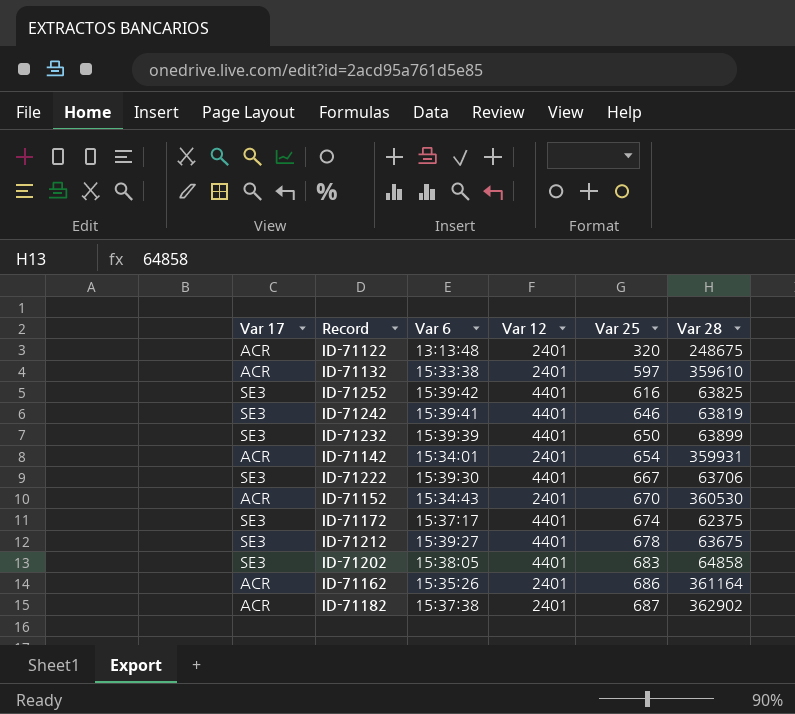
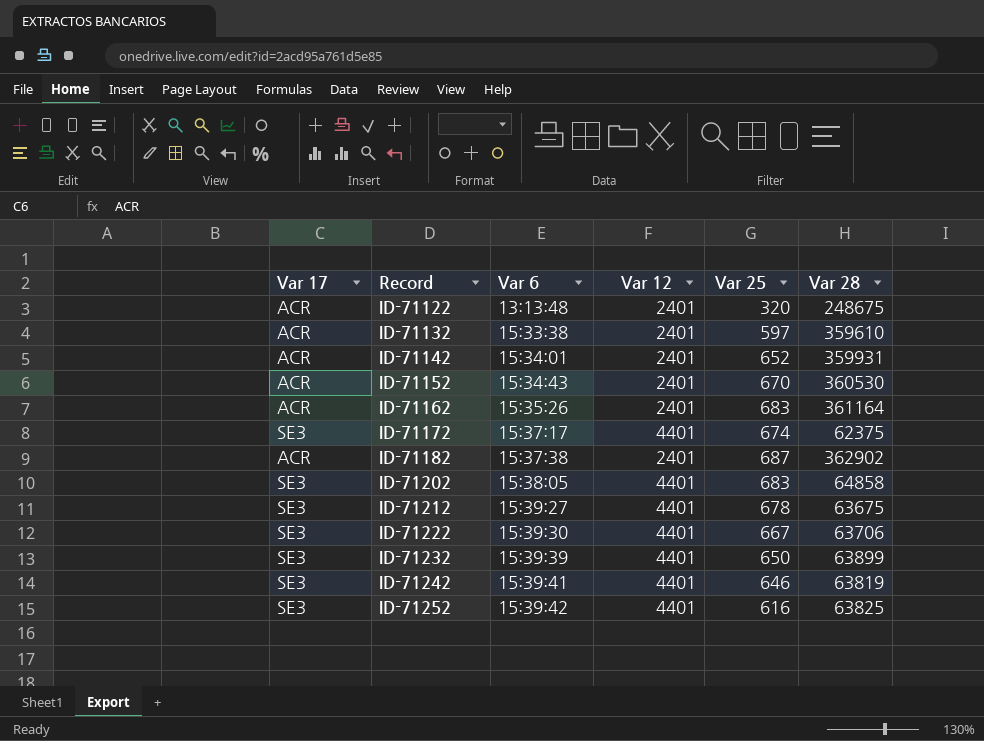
row order: Var 25 ascending -> Record ascending
ID-71142 | Var 25: 654 -> 652
ID-71162 | Var 25: 686 -> 683

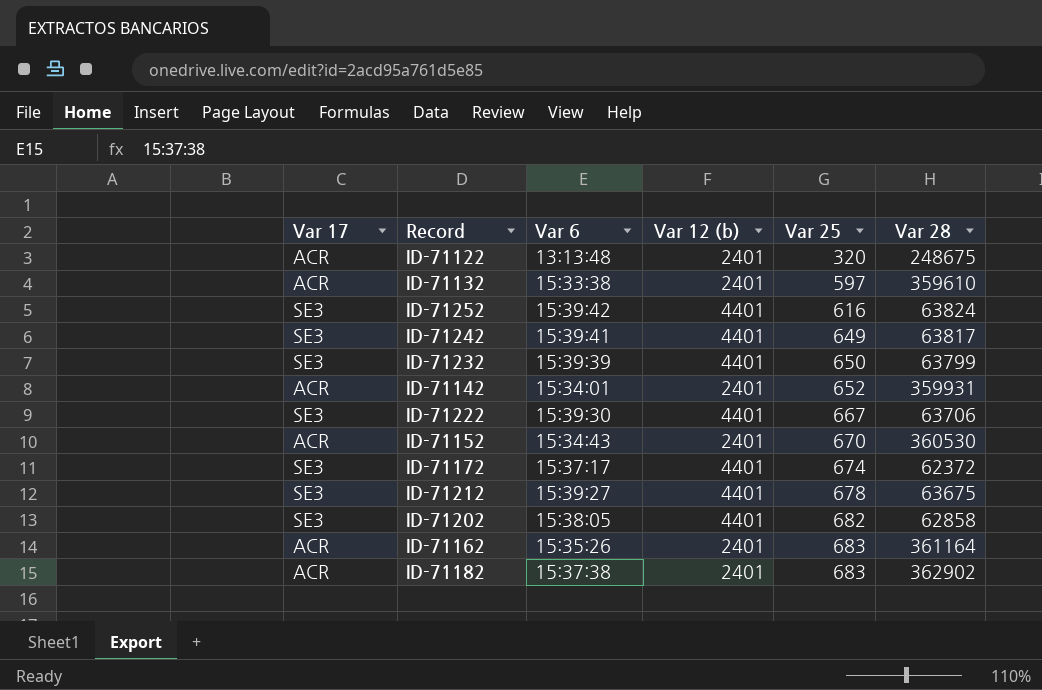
row order: Record ascending -> Var 25 ascending
column name: Var 12 -> Var 12 (b)
ID-71252 | Var 28: 63825 -> 63824
ID-71242 | Var 25: 646 -> 649
ID-71242 | Var 28: 63819 -> 63817
ID-71232 | Var 28: 63899 -> 63799
ID-71172 | Var 28: 62375 -> 62372
ID-71202 | Var 25: 683 -> 682
ID-71202 | Var 28: 64858 -> 62858
ID-71182 | Var 25: 687 -> 683

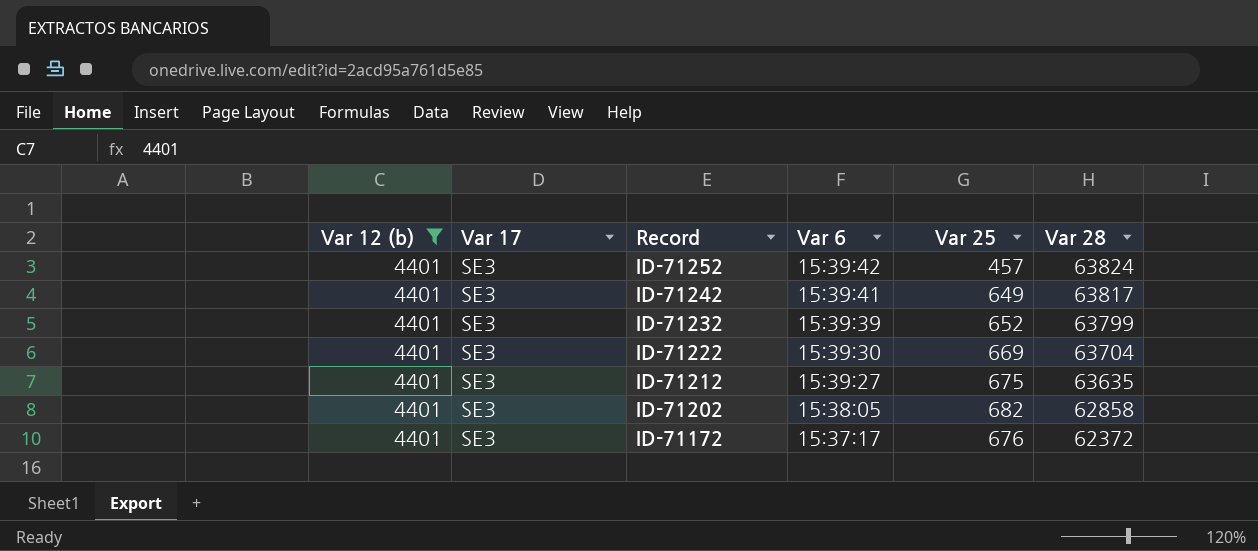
filter: none -> Var 12 (b) = 4401
row order: Var 25 ascending -> Record descending
column Var 12 (b) | position: 4 -> 1
ID-71252 | Var 25: 616 -> 457
ID-71232 | Var 25: 650 -> 652
ID-71222 | Var 25: 667 -> 669
ID-71222 | Var 28: 63706 -> 63704
ID-71212 | Var 25: 678 -> 675
ID-71212 | Var 28: 63675 -> 63635
ID-71172 | Var 25: 674 -> 676

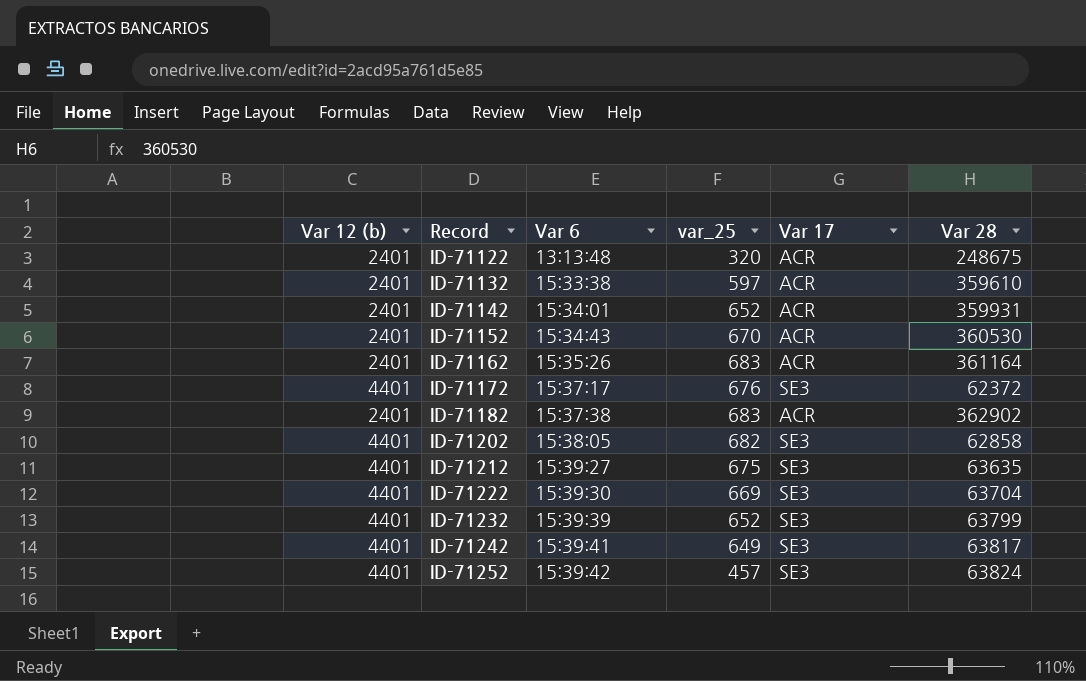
filter: Var 12 (b) = 4401 -> none
row order: Record descending -> Record ascending
column name: Var 25 -> var_25
column Var 17 | position: 2 -> 5

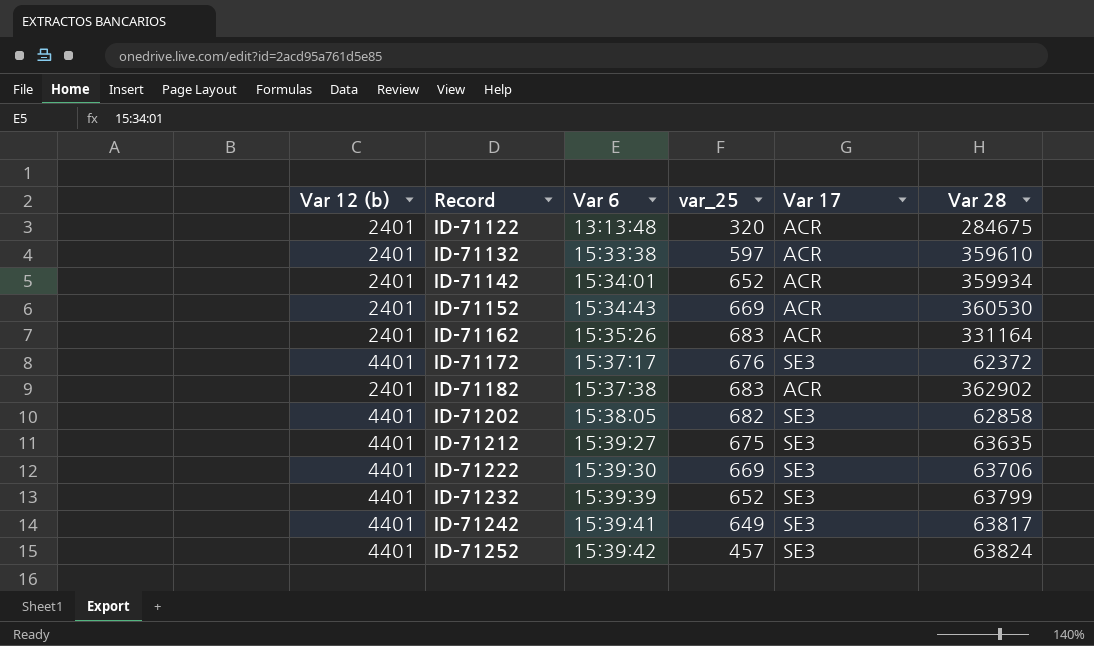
ID-71122 | Var 28: 248675 -> 284675
ID-71142 | Var 28: 359931 -> 359934
ID-71152 | var_25: 670 -> 669
ID-71162 | Var 28: 361164 -> 331164
ID-71222 | Var 28: 63704 -> 63706

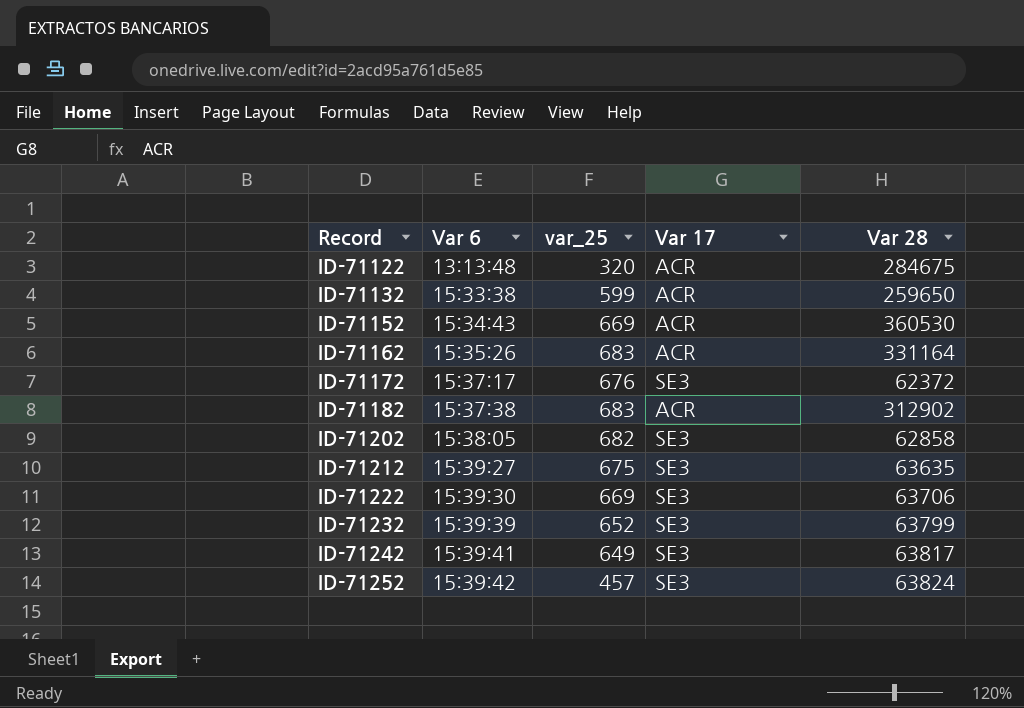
column Var 12 (b) | position: 1 -> none
row ID-71142: 2401 | 15:34:01 | 652 | ACR | 359934 -> none
ID-71132 | var_25: 597 -> 599
ID-71132 | Var 28: 359610 -> 259650
ID-71182 | Var 28: 362902 -> 312902

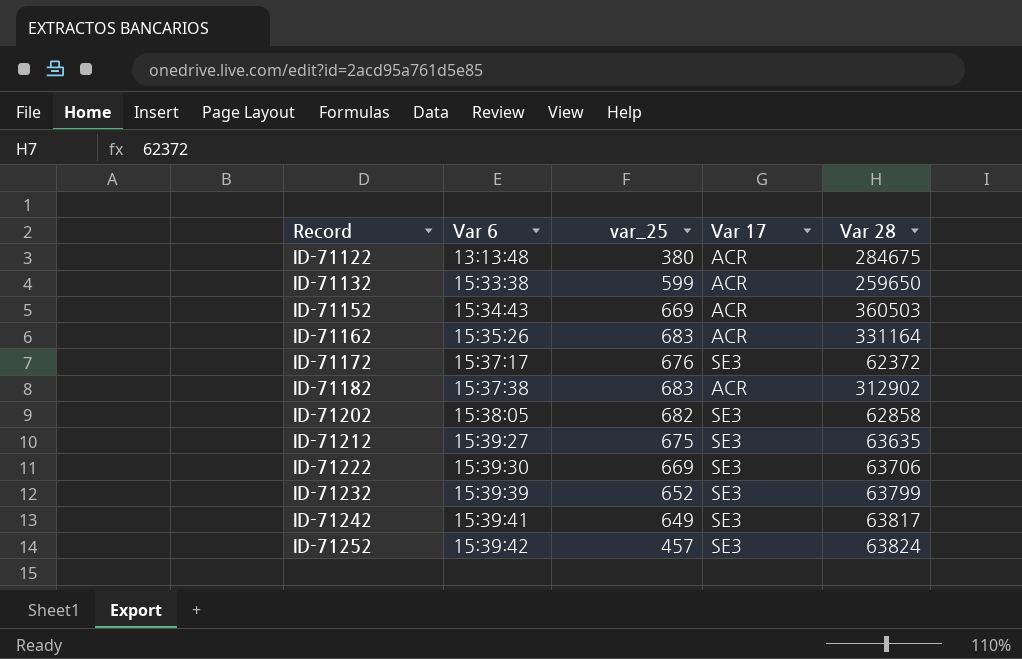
ID-71122 | var_25: 320 -> 380
ID-71152 | Var 28: 360530 -> 360503

